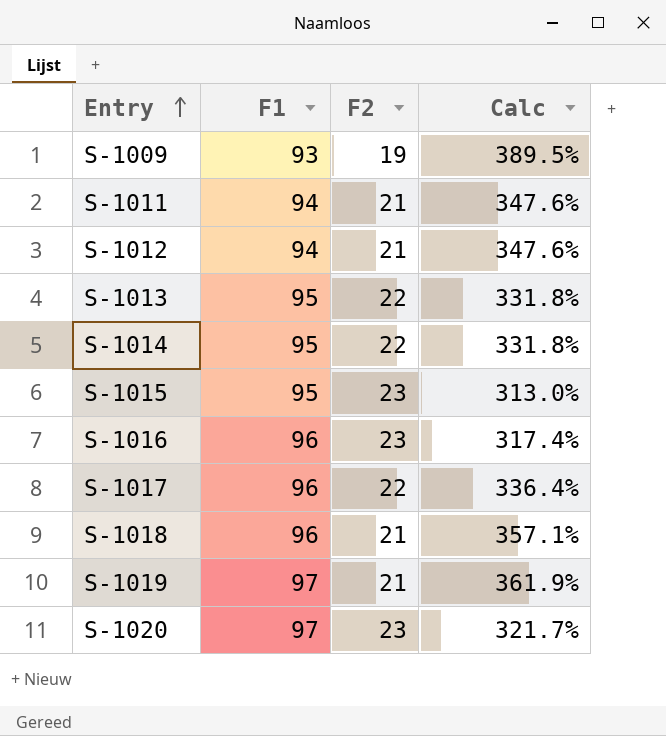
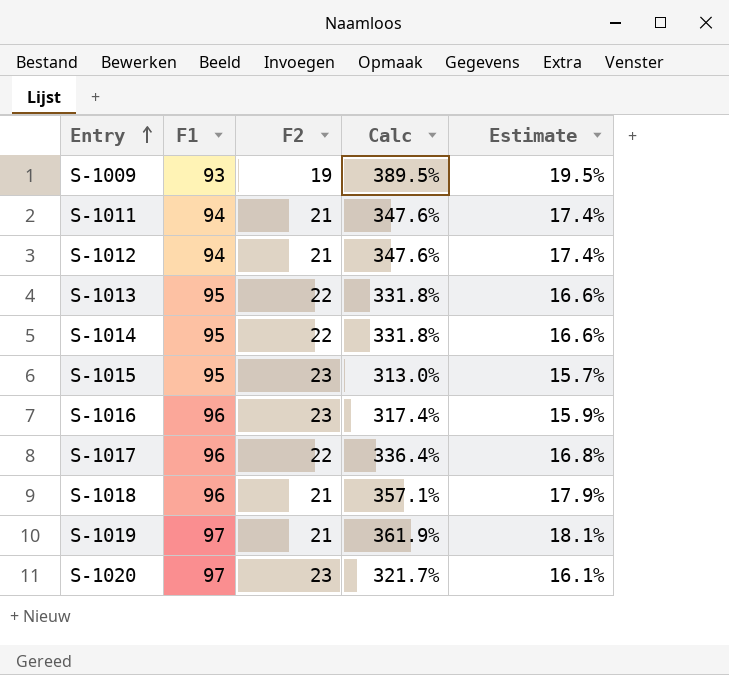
column Estimate | formula: none -> [Calc] * 0.05

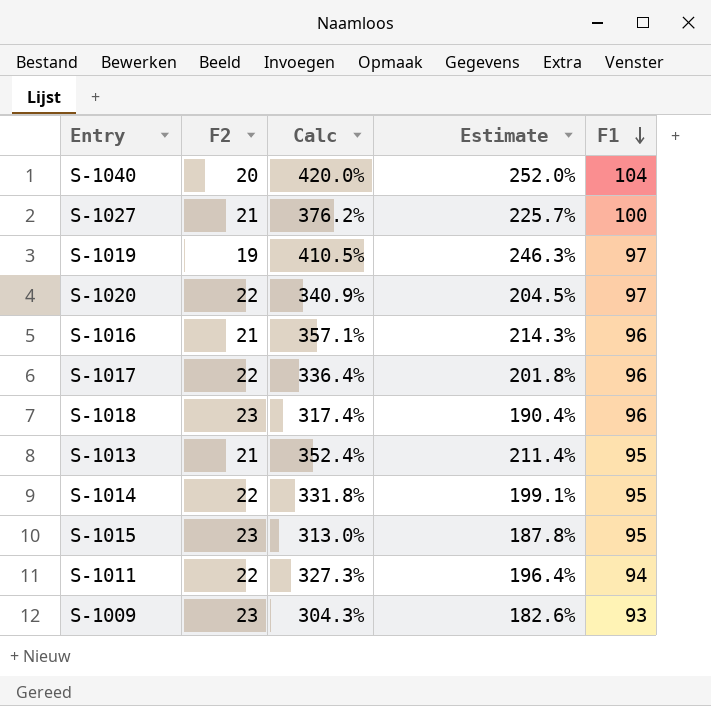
row order: Entry ascending -> F1 descending
column Estimate | formula: [Calc] * 0.05 -> [Calc] * 0.6
column F1 | position: 2 -> 5
row S-1012: 94 | 21 | 347.6% | 17.4% -> none
row S-1040: none -> 20 | 420.0% | 252.0% | 104
row S-1027: none -> 21 | 376.2% | 225.7% | 100
S-1019 | F2: 21 -> 19
S-1019 | Calc: 361.9% -> 410.5%
S-1020 | F2: 23 -> 22
S-1020 | Calc: 321.7% -> 340.9%
S-1016 | F2: 23 -> 21
S-1016 | Calc: 317.4% -> 357.1%
S-1018 | F2: 21 -> 23
S-1018 | Calc: 357.1% -> 317.4%
S-1013 | F2: 22 -> 21
S-1013 | Calc: 331.8% -> 352.4%
S-1011 | F2: 21 -> 22
S-1011 | Calc: 347.6% -> 327.3%
S-1009 | F2: 19 -> 23
S-1009 | Calc: 389.5% -> 304.3%

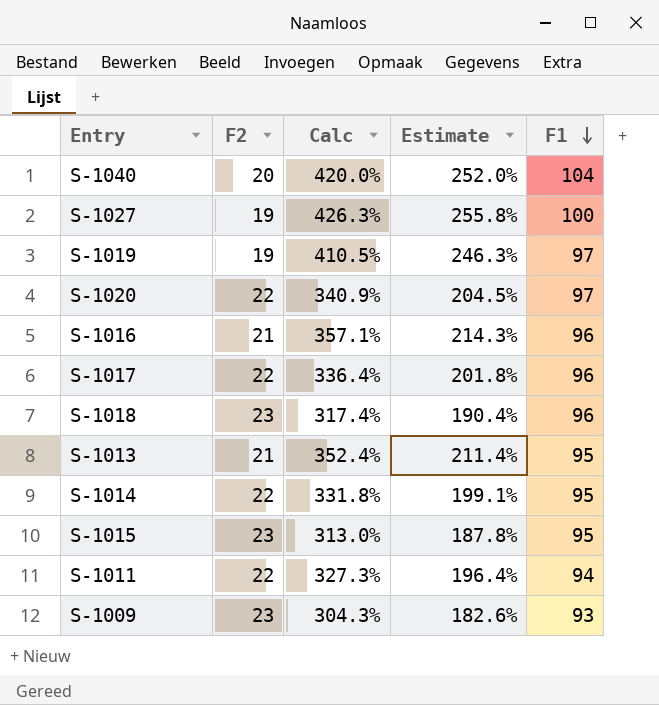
S-1027 | F2: 21 -> 19
S-1027 | Calc: 376.2% -> 426.3%
S-1027 | Estimate: 225.7% -> 255.8%

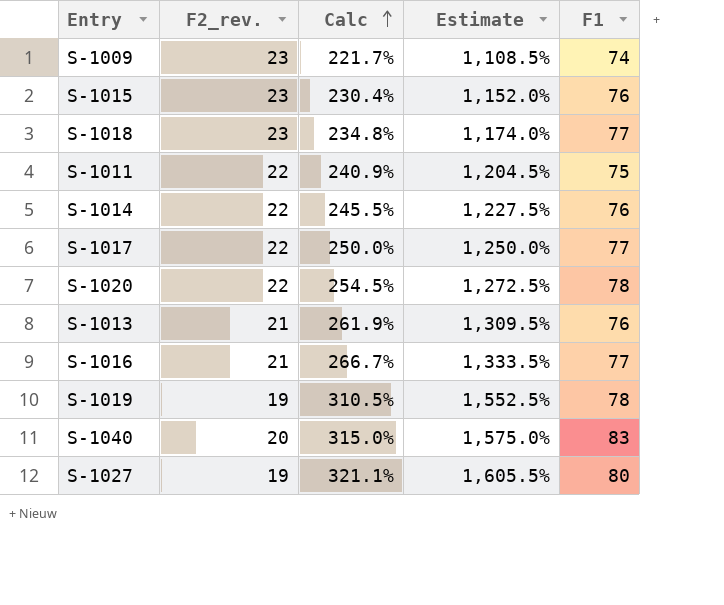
row order: F1 descending -> Calc ascending
column name: F2 -> F2_rev.
column Estimate | formula: [Calc] * 0.6 -> [Calc] * 5
S-1009 | Calc: 304.3% -> 221.7%
S-1009 | F1: 93 -> 74
S-1015 | Calc: 313.0% -> 230.4%
S-1015 | F1: 95 -> 76
S-1018 | Calc: 317.4% -> 234.8%
S-1018 | F1: 96 -> 77
S-1011 | Calc: 327.3% -> 240.9%
S-1011 | F1: 94 -> 75
S-1014 | Calc: 331.8% -> 245.5%
S-1014 | F1: 95 -> 76
S-1017 | Calc: 336.4% -> 250.0%
S-1017 | F1: 96 -> 77
S-1020 | Calc: 340.9% -> 254.5%
S-1020 | F1: 97 -> 78
S-1013 | Calc: 352.4% -> 261.9%
S-1013 | F1: 95 -> 76
S-1016 | Calc: 357.1% -> 266.7%
S-1016 | F1: 96 -> 77
S-1019 | Calc: 410.5% -> 310.5%
S-1019 | F1: 97 -> 78
S-1040 | Calc: 420.0% -> 315.0%
S-1040 | F1: 104 -> 83
S-1027 | Calc: 426.3% -> 321.1%
S-1027 | F1: 100 -> 80

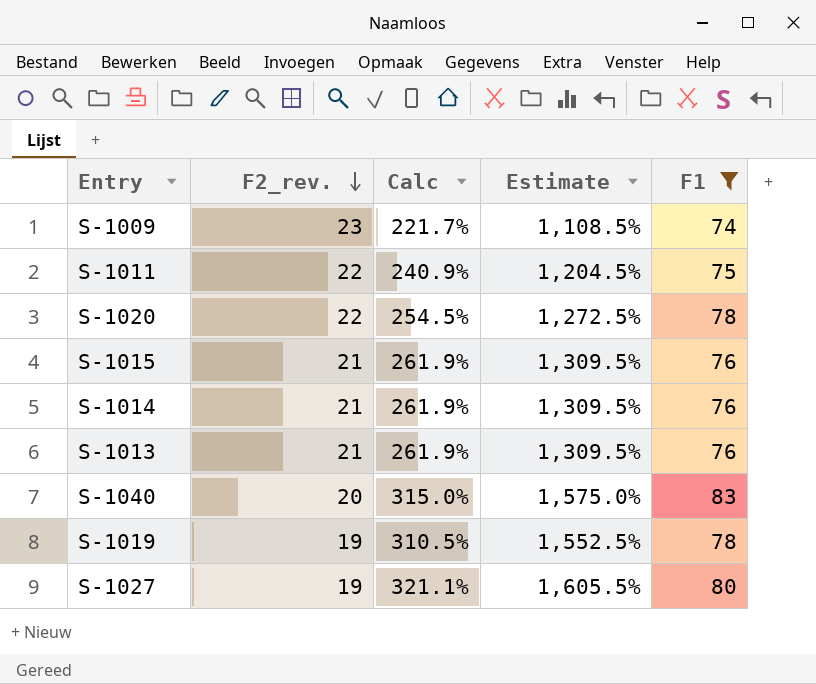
filter: none -> F1 != 77
row order: Calc ascending -> F2_rev. descending
S-1015 | F2_rev.: 23 -> 21
S-1015 | Calc: 230.4% -> 261.9%
S-1015 | Estimate: 1,152.0% -> 1,309.5%
S-1014 | F2_rev.: 22 -> 21
S-1014 | Calc: 245.5% -> 261.9%
S-1014 | Estimate: 1,227.5% -> 1,309.5%

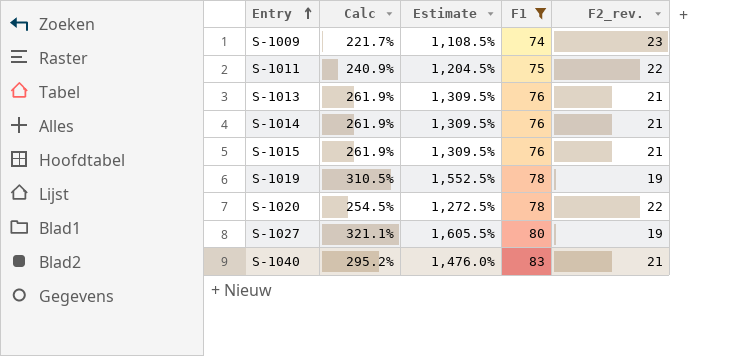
row order: F2_rev. descending -> Entry ascending
column F2_rev. | position: 2 -> 5
S-1040 | Calc: 315.0% -> 295.2%
S-1040 | Estimate: 1,575.0% -> 1,476.0%
S-1040 | F2_rev.: 20 -> 21

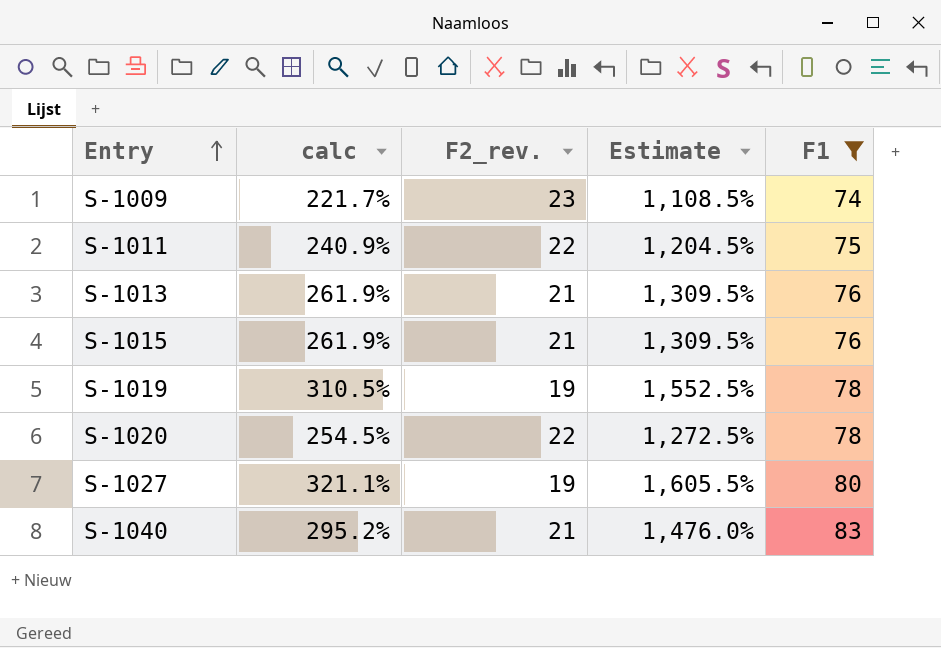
column name: Calc -> calc
column F2_rev. | position: 5 -> 3
row S-1014: 261.9% | 1,309.5% | 76 | 21 -> none

